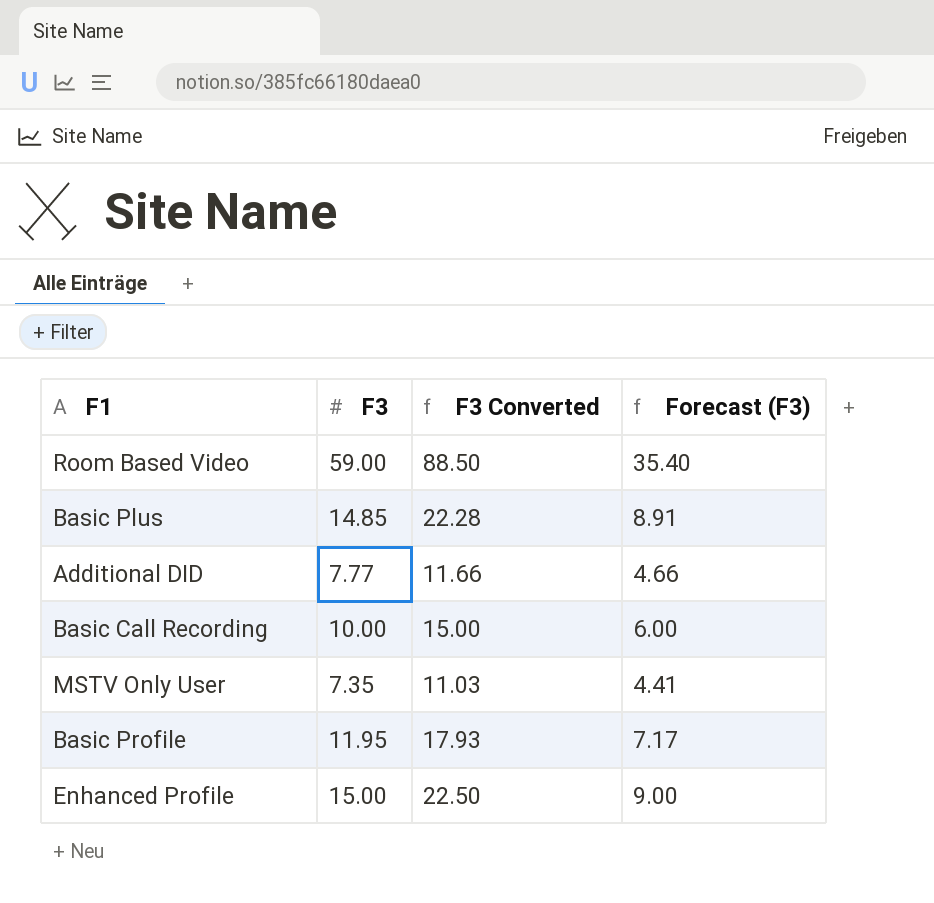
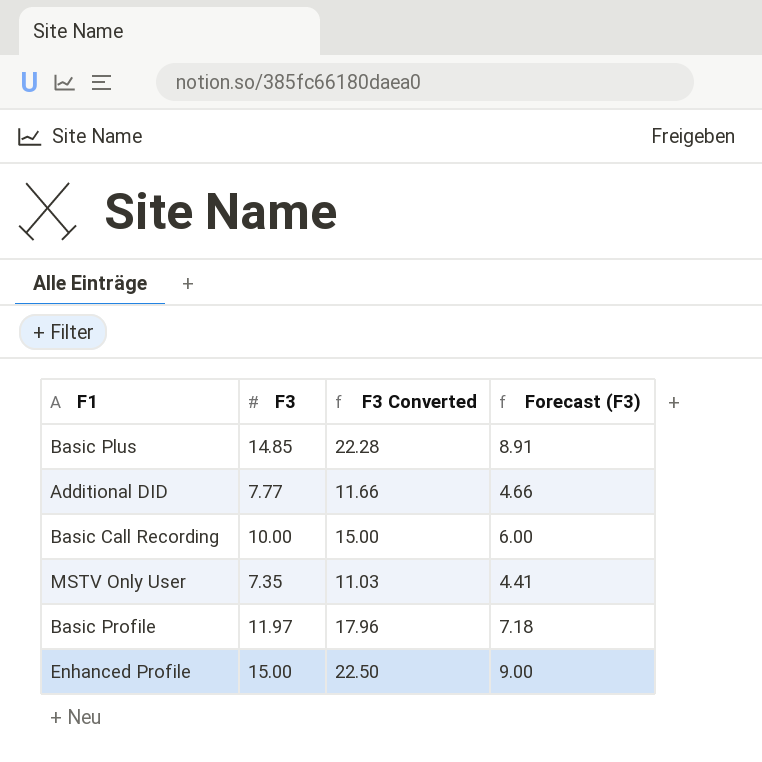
row Room Based Video: 59.00 | 88.50 | 35.40 -> none
Basic Profile | F3: 11.95 -> 11.97
Basic Profile | F3 Converted: 17.93 -> 17.96
Basic Profile | Forecast (F3): 7.17 -> 7.18

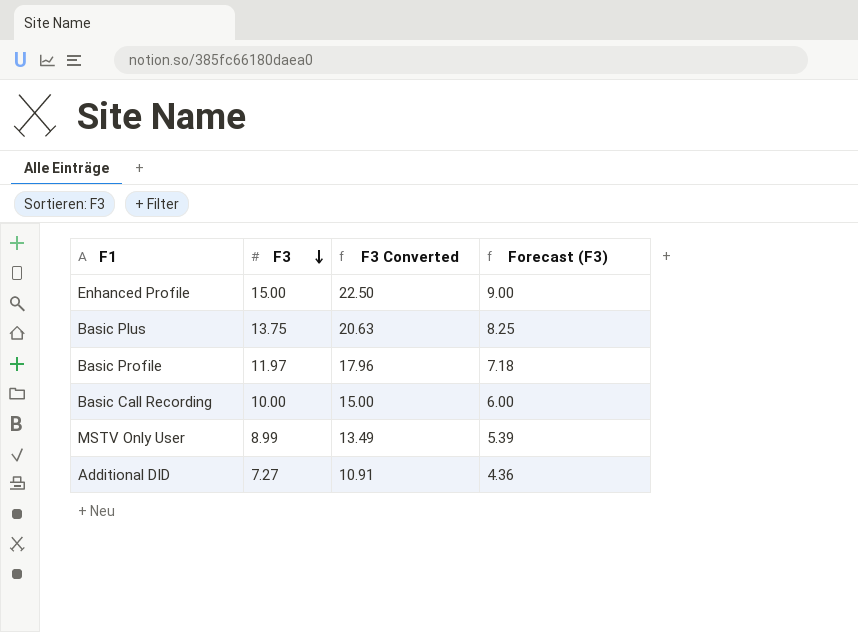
row order: none -> F3 descending
Basic Plus | F3: 14.85 -> 13.75
Basic Plus | F3 Converted: 22.28 -> 20.63
Basic Plus | Forecast (F3): 8.91 -> 8.25
MSTV Only User | F3: 7.35 -> 8.99
MSTV Only User | F3 Converted: 11.03 -> 13.49
MSTV Only User | Forecast (F3): 4.41 -> 5.39
Additional DID | F3: 7.77 -> 7.27
Additional DID | F3 Converted: 11.66 -> 10.91
Additional DID | Forecast (F3): 4.66 -> 4.36

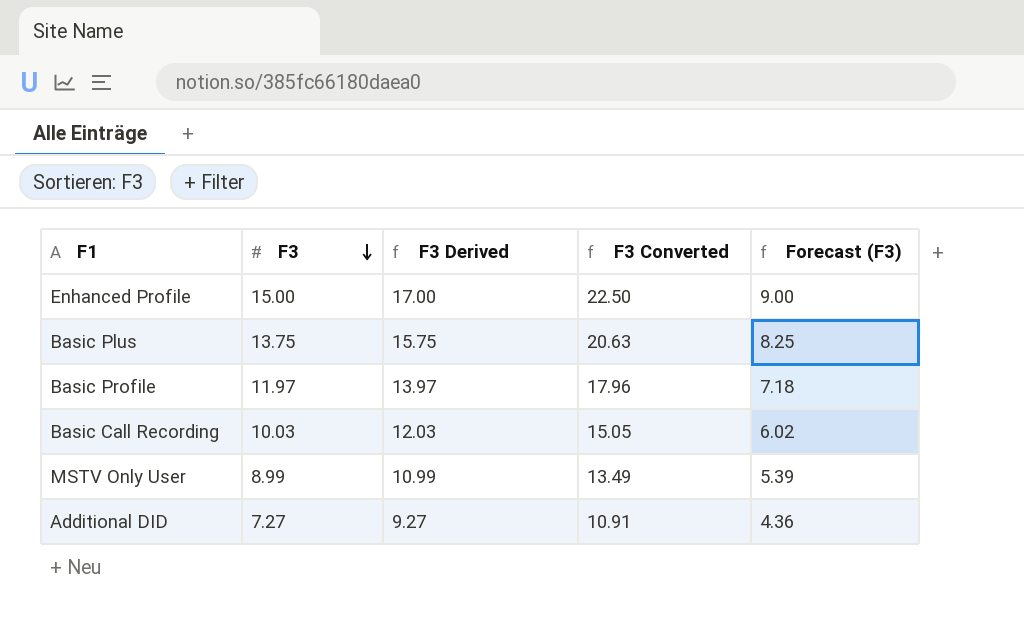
column F3 Derived | formula: none -> [F3] + 2
Basic Call Recording | F3: 10.00 -> 10.03
Basic Call Recording | F3 Converted: 15.00 -> 15.05
Basic Call Recording | Forecast (F3): 6.00 -> 6.02

